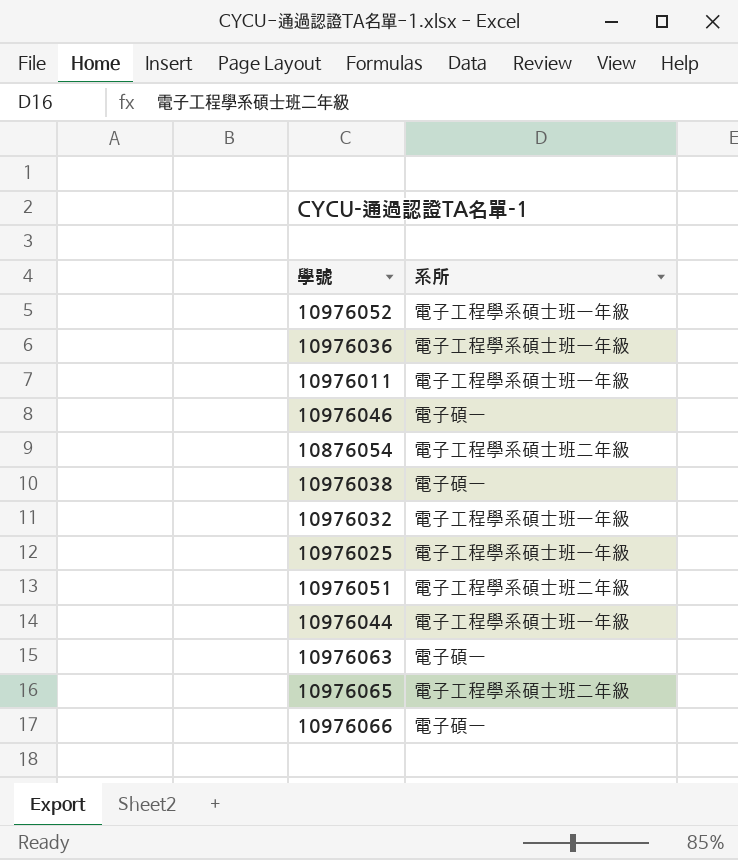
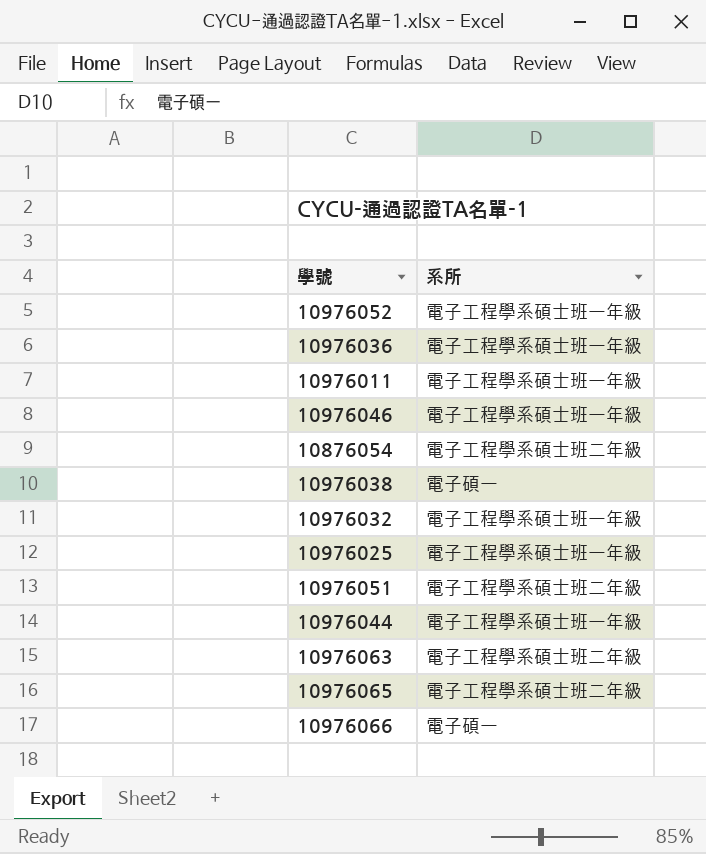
10976046 | 系所: 電子碩一 -> 電子工程學系碩士班一年級
10976063 | 系所: 電子碩一 -> 電子工程學系碩士班二年級

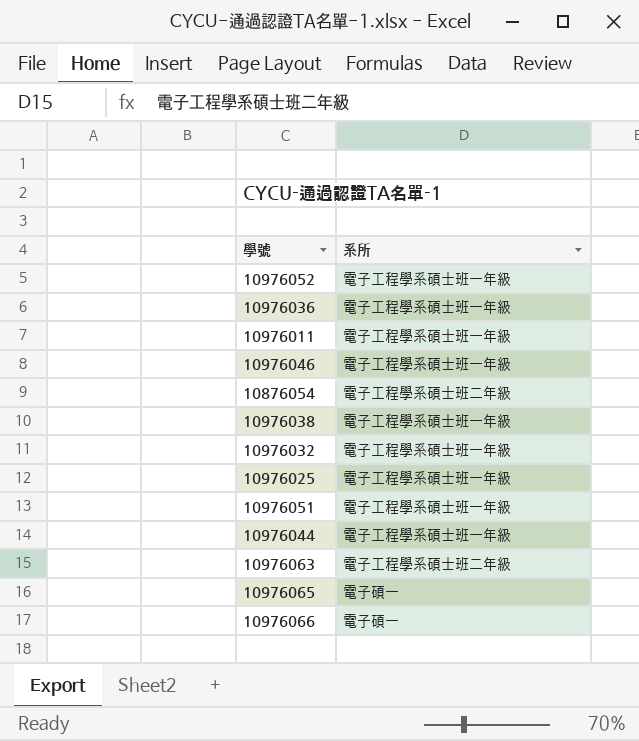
10976038 | 系所: 電子碩一 -> 電子工程學系碩士班一年級
10976051 | 系所: 電子工程學系碩士班二年級 -> 電子工程學系碩士班一年級
10976065 | 系所: 電子工程學系碩士班二年級 -> 電子碩一

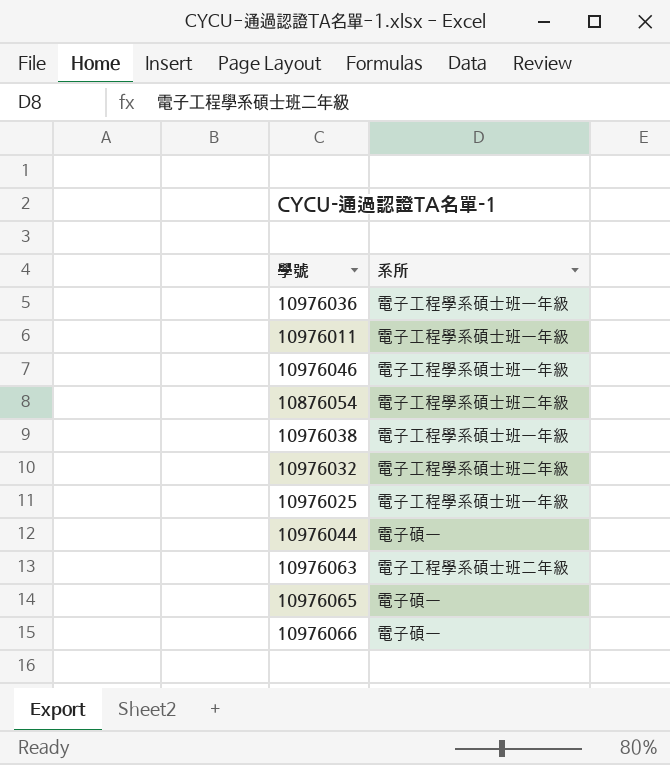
row 10976052: 電子工程學系碩士班一年級 -> none
row 10976051: 電子工程學系碩士班一年級 -> none
10976032 | 系所: 電子工程學系碩士班一年級 -> 電子工程學系碩士班二年級
10976044 | 系所: 電子工程學系碩士班一年級 -> 電子碩一

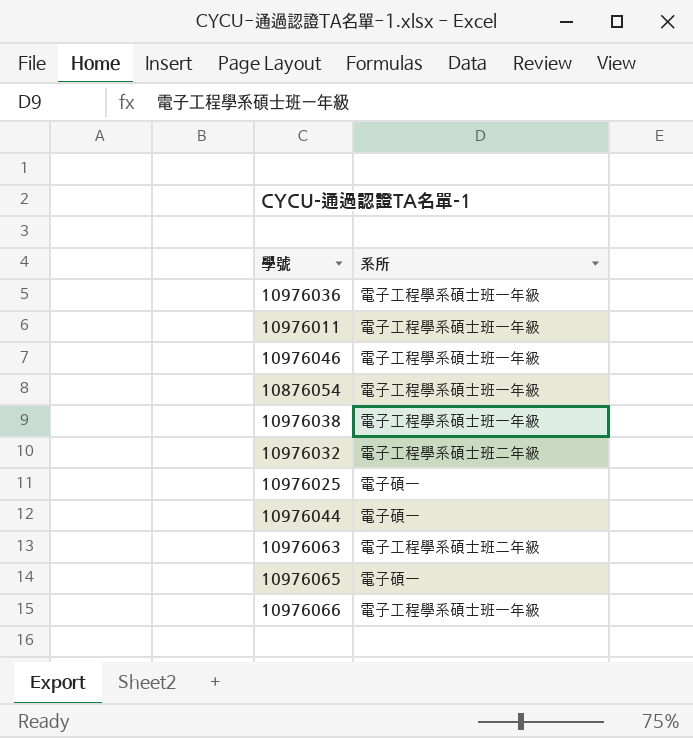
10876054 | 系所: 電子工程學系碩士班二年級 -> 電子工程學系碩士班一年級
10976025 | 系所: 電子工程學系碩士班一年級 -> 電子碩一
10976066 | 系所: 電子碩一 -> 電子工程學系碩士班一年級

